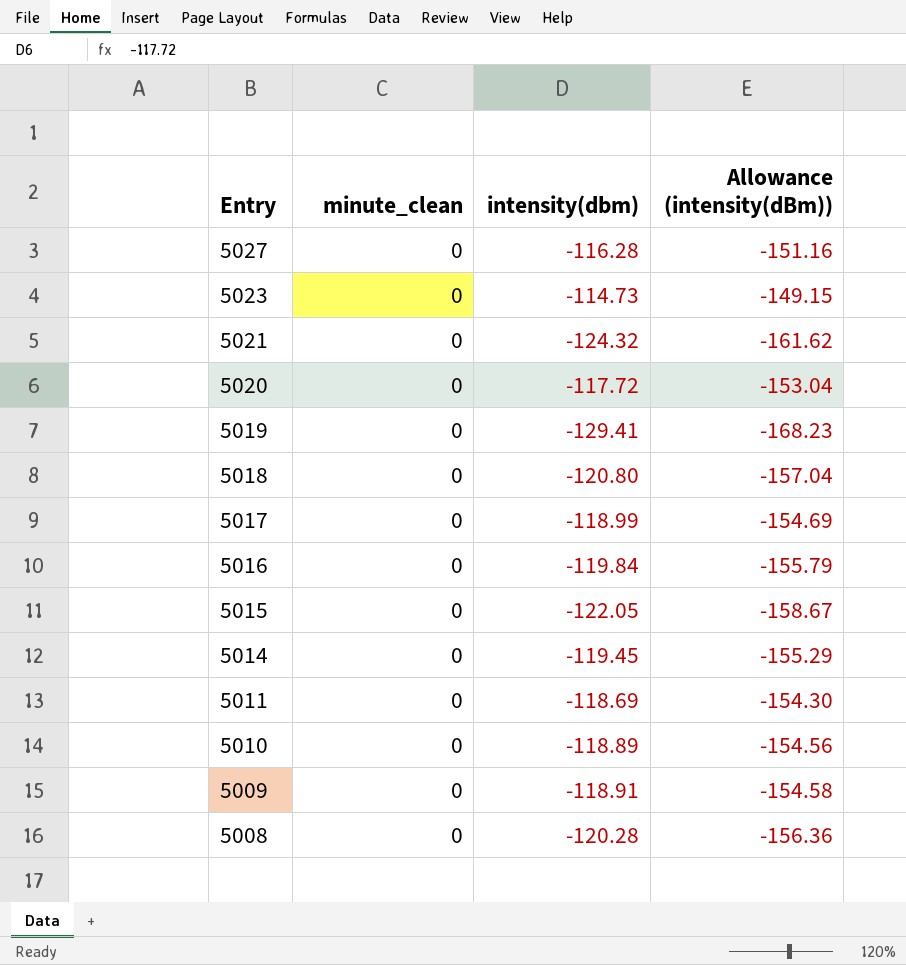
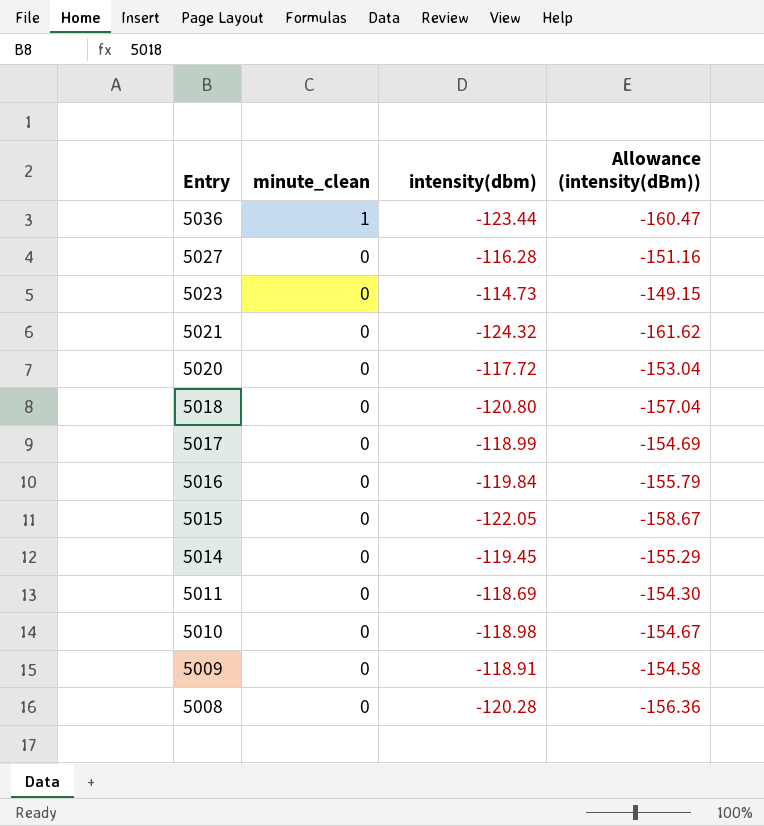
row 5019: 0 | -129.41 | -168.23 -> none
row 5036: none -> 1 | -123.44 | -160.47
5010 | intensity(dbm): -118.89 -> -118.98
5010 | Allowance (intensity(dBm)): -154.56 -> -154.67

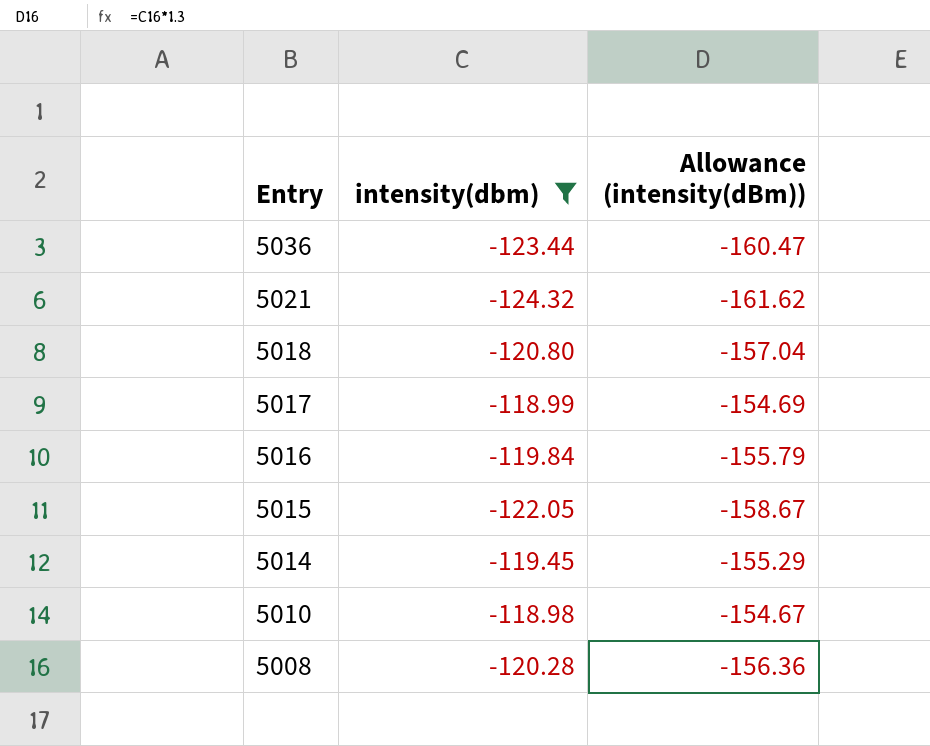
filter: none -> intensity(dbm) <= -118.98
column minute_clean | position: 2 -> none

